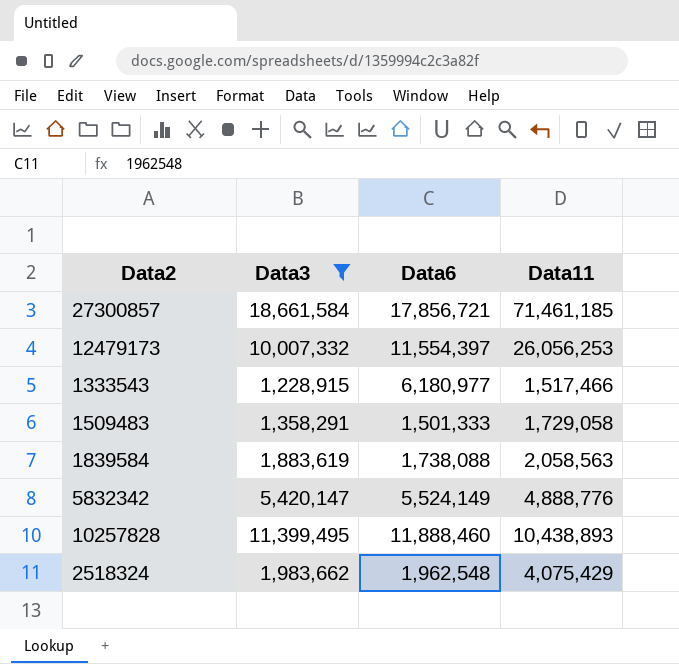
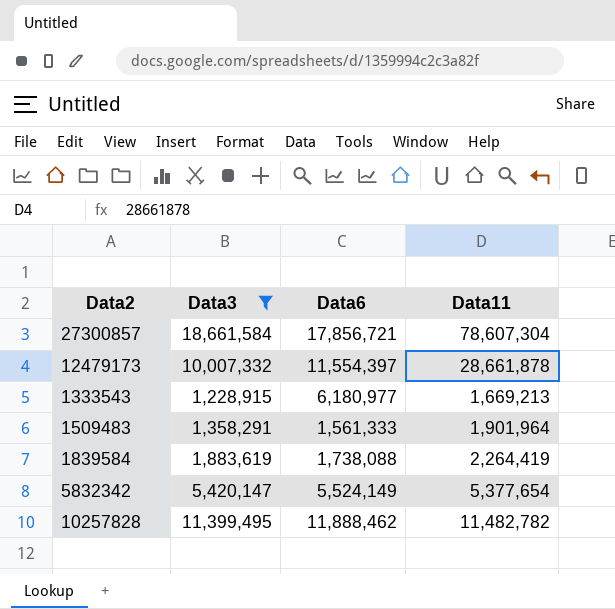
row 2518324: 1,983,662 | 1,962,548 | 4,075,429 -> none
27300857 | Data11: 71,461,185 -> 78,607,304
12479173 | Data11: 26,056,253 -> 28,661,878
1333543 | Data11: 1,517,466 -> 1,669,213
1509483 | Data6: 1,501,333 -> 1,561,333
1509483 | Data11: 1,729,058 -> 1,901,964
1839584 | Data11: 2,058,563 -> 2,264,419
5832342 | Data11: 4,888,776 -> 5,377,654
10257828 | Data6: 11,888,460 -> 11,888,462
10257828 | Data11: 10,438,893 -> 11,482,782

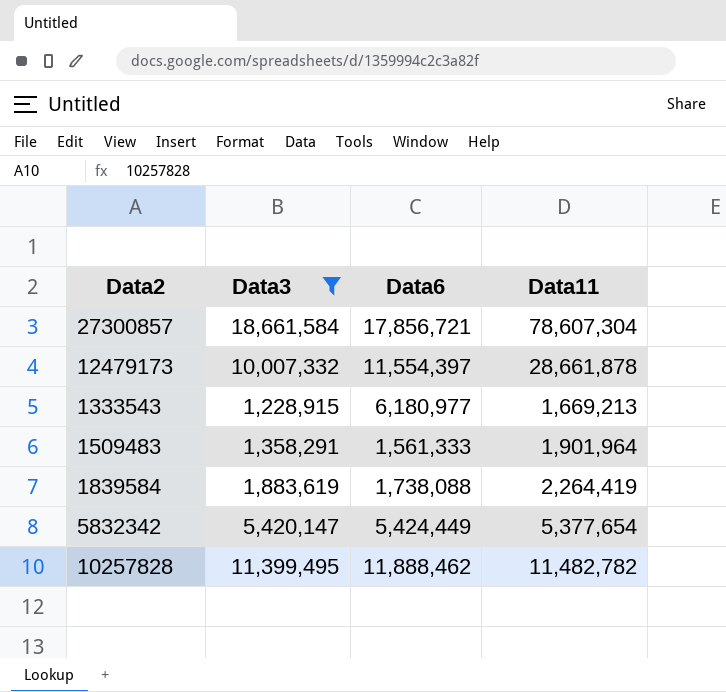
5832342 | Data6: 5,524,149 -> 5,424,449

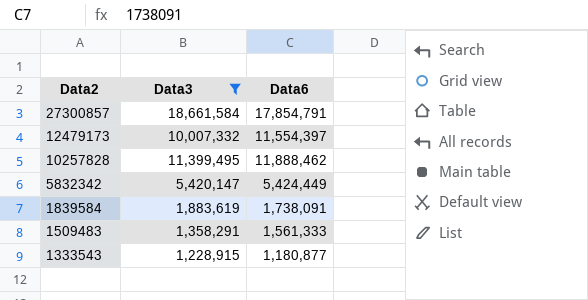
row order: none -> Data2 descending
column Data11 | position: 4 -> none
27300857 | Data6: 17,856,721 -> 17,854,791
1839584 | Data6: 1,738,088 -> 1,738,091
1333543 | Data6: 6,180,977 -> 1,180,877

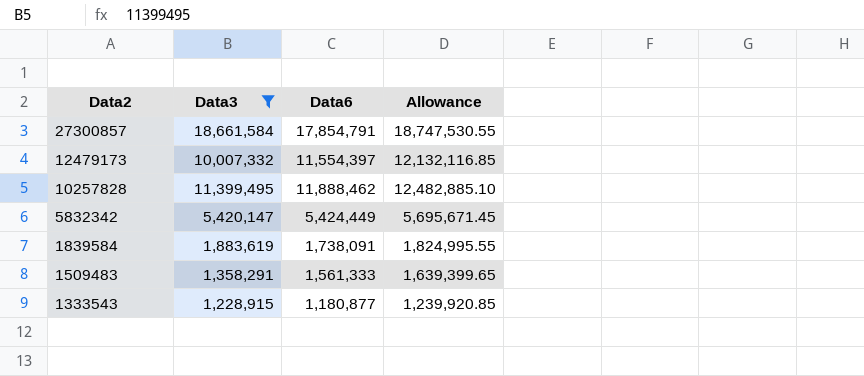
column Allowance | formula: none -> [Data6] * 1.05

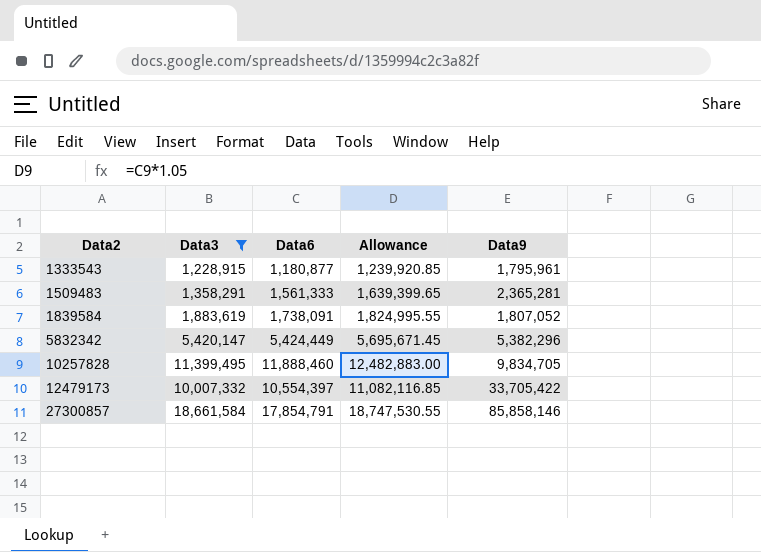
row order: Data2 descending -> Data2 ascending
column Data9 | position: none -> 5
10257828 | Data6: 11,888,462 -> 11,888,460
10257828 | Allowance: 12,482,885.10 -> 12,482,883.00
12479173 | Data6: 11,554,397 -> 10,554,397
12479173 | Allowance: 12,132,116.85 -> 11,082,116.85

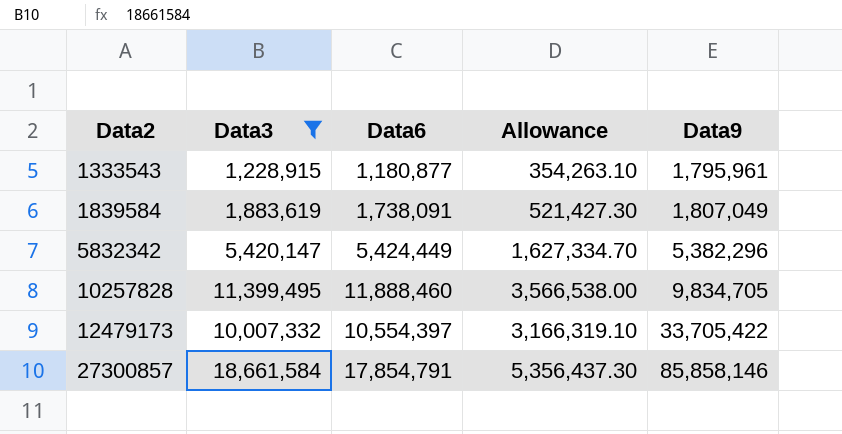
column Allowance | formula: [Data6] * 1.05 -> [Data6] * 0.3
row 1509483: 1,358,291 | 1,561,333 | 1,639,399.65 | 2,365,281 -> none
1839584 | Data9: 1,807,052 -> 1,807,049

